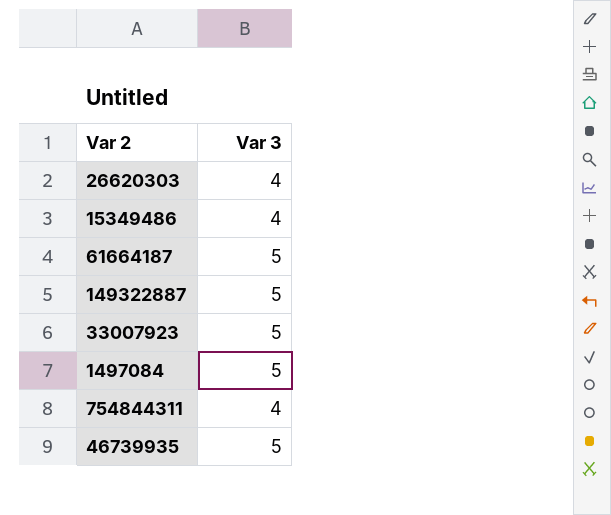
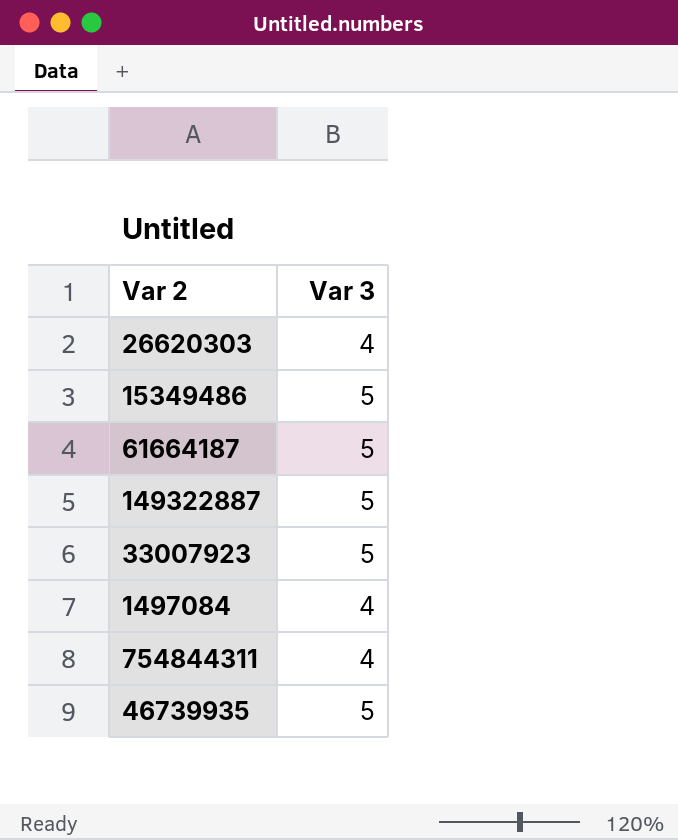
15349486 | Var 3: 4 -> 5
1497084 | Var 3: 5 -> 4

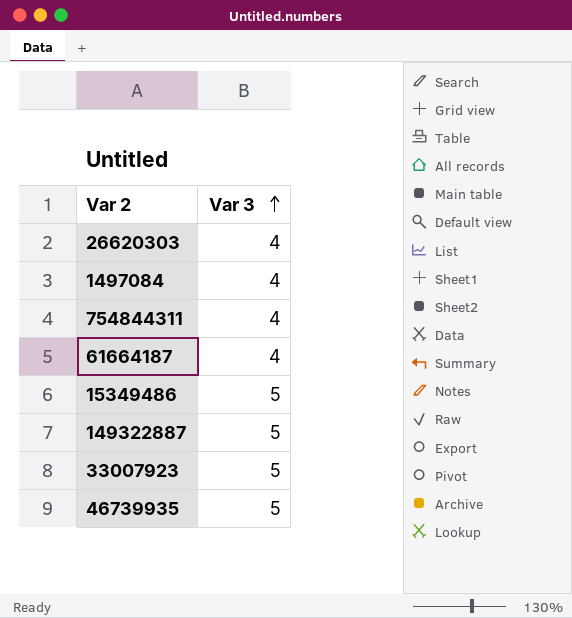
row order: none -> Var 3 ascending
61664187 | Var 3: 5 -> 4

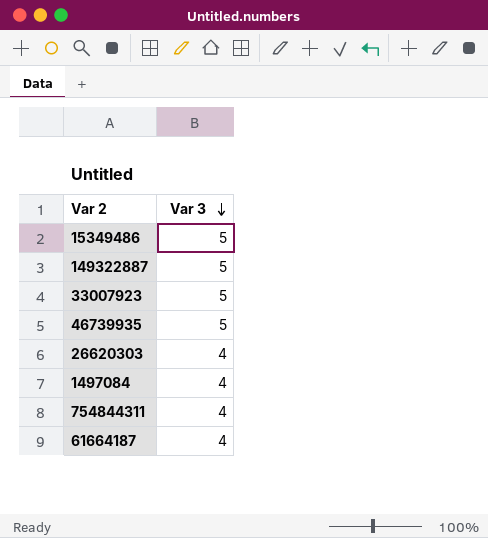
row order: Var 3 ascending -> Var 3 descending

